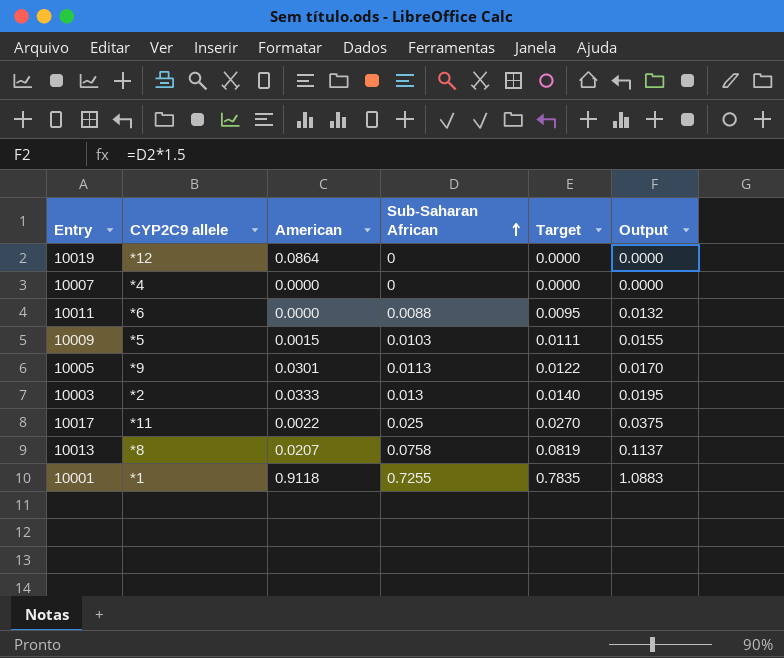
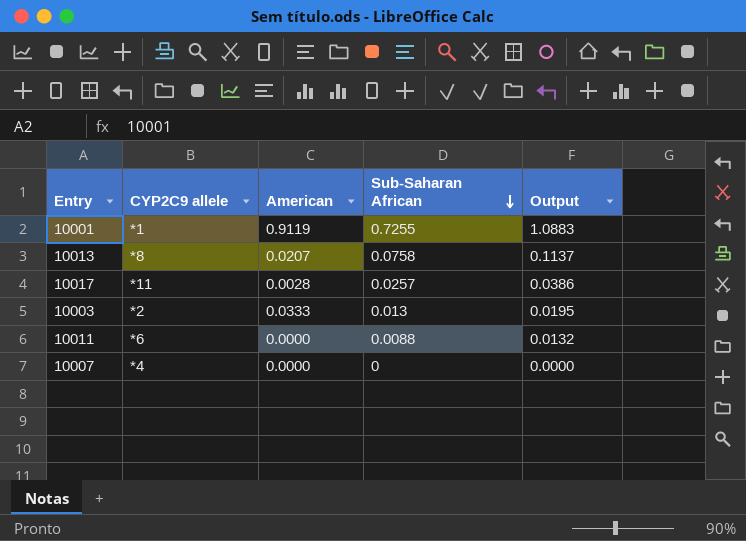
row order: Sub-Saharan African ascending -> Sub-Saharan African descending
column Target | formula: [Sub-Saharan African] * 1.08 -> none
row 10019: *12 | 0.0864 | 0 | 0.0000 | 0.0000 -> none
row 10009: *5 | 0.0015 | 0.0103 | 0.0111 | 0.0155 -> none
row 10005: *9 | 0.0301 | 0.0113 | 0.0122 | 0.0170 -> none
10001 | American: 0.9118 -> 0.9119
10017 | American: 0.0022 -> 0.0028
10017 | Sub-Saharan African: 0.025 -> 0.0257
10017 | Output: 0.0375 -> 0.0386

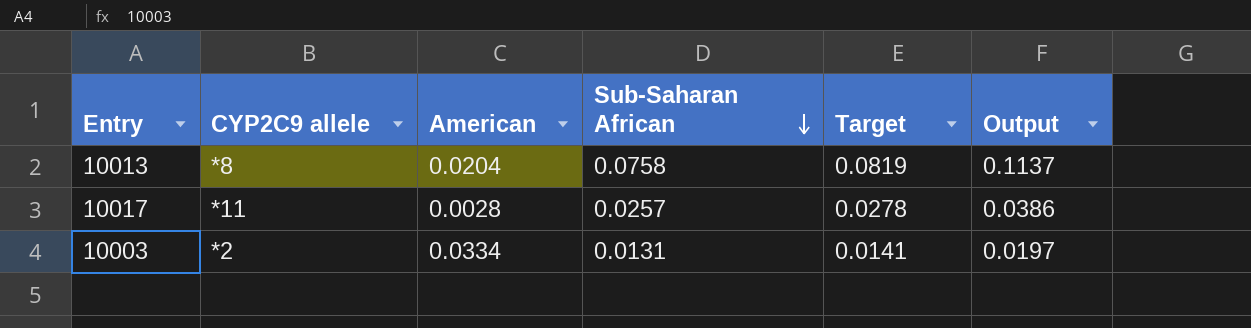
column Target | formula: none -> [Sub-Saharan African] * 1.08
row 10001: *1 | 0.9119 | 0.7255 | 1.0883 -> none
row 10011: *6 | 0.0000 | 0.0088 | 0.0132 -> none
row 10007: *4 | 0.0000 | 0 | 0.0000 -> none
10013 | American: 0.0207 -> 0.0204
10003 | American: 0.0333 -> 0.0334
10003 | Sub-Saharan African: 0.013 -> 0.0131
10003 | Output: 0.0195 -> 0.0197

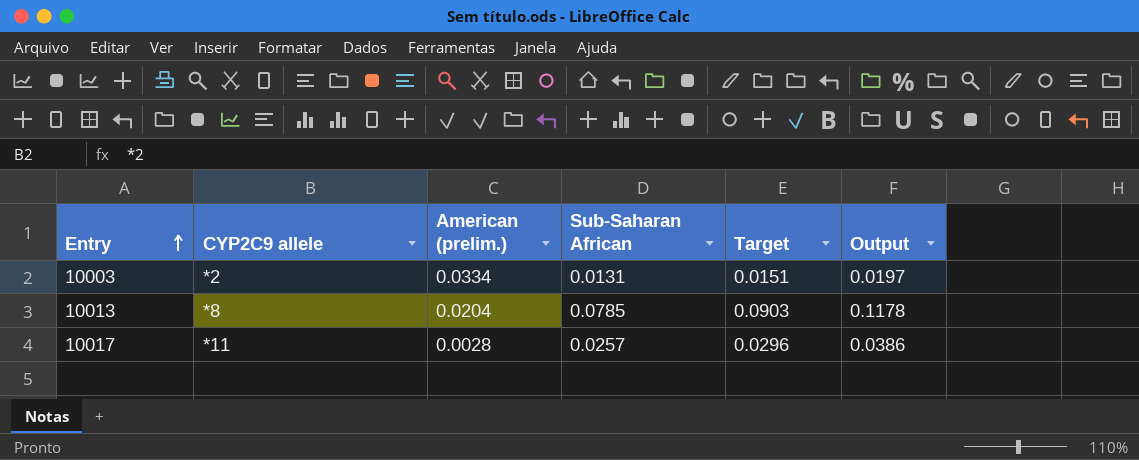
row order: Sub-Saharan African descending -> Entry ascending
column name: American -> American (prelim.)
column Target | formula: [Sub-Saharan African] * 1.08 -> [Sub-Saharan African] * 1.15
10013 | Sub-Saharan African: 0.0758 -> 0.0785
10013 | Output: 0.1137 -> 0.1178

